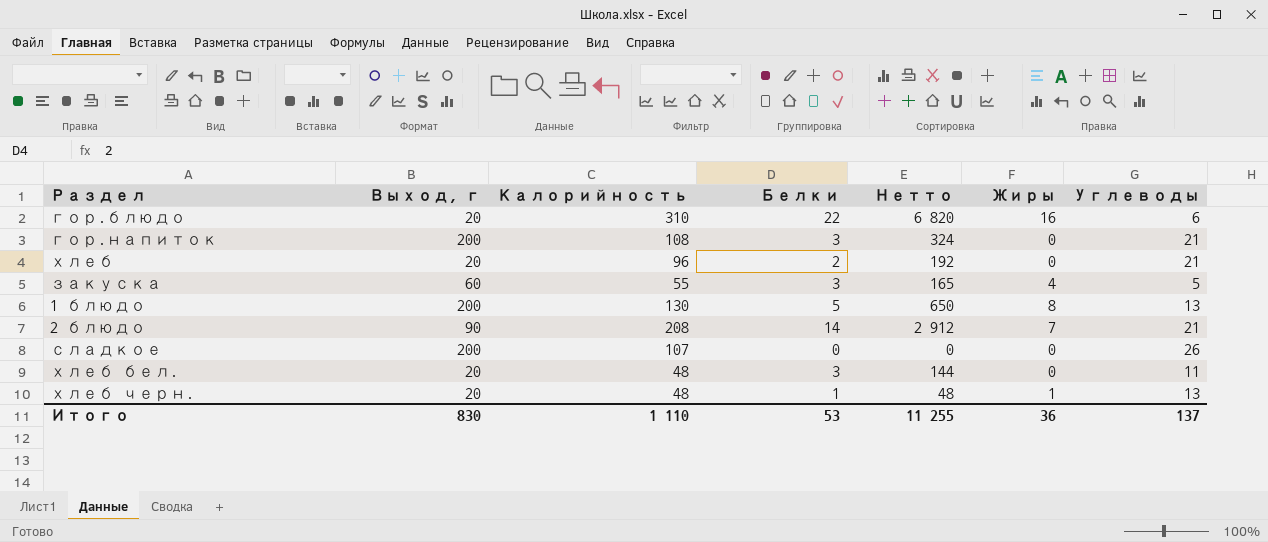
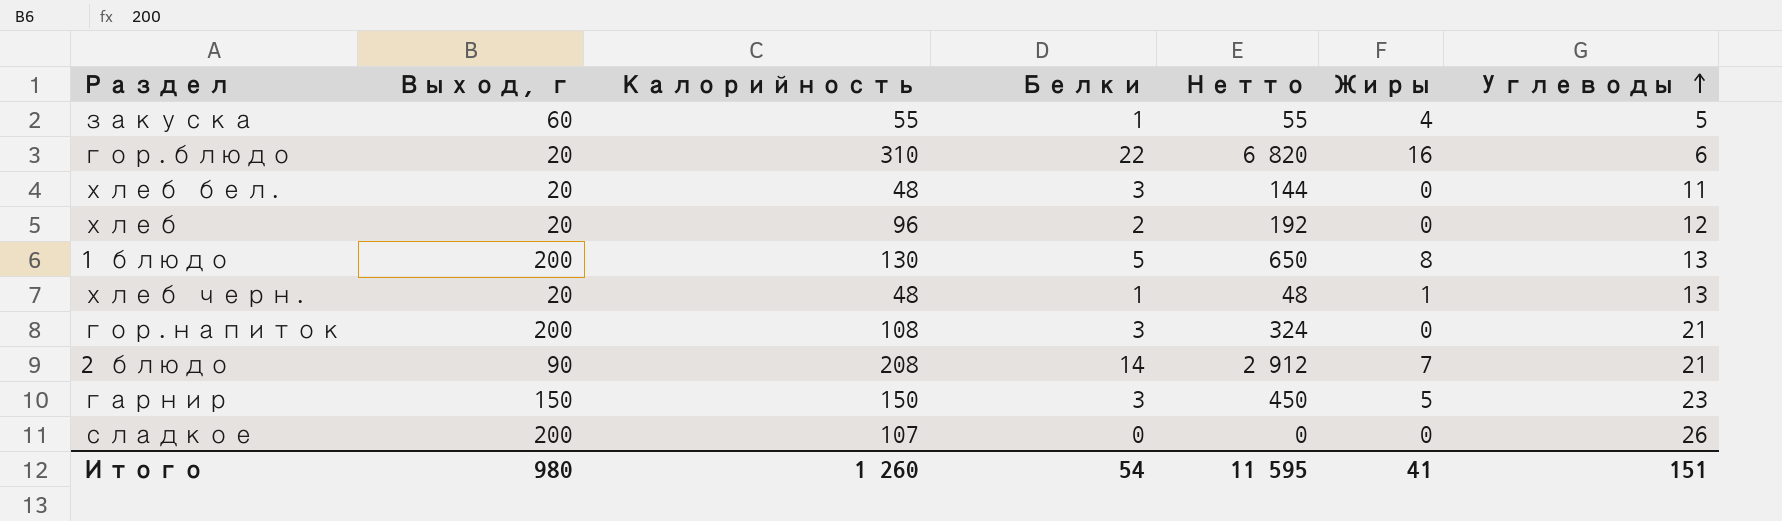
row order: none -> Углеводы ascending
закуска | Белки: 3 -> 1
закуска | Нетто: 165 -> 55
хлеб | Углеводы: 21 -> 12
row гарнир: none -> 150 | 150 | 3 | 450 | 5 | 23
Итого | Выход, г: 830 -> 980
Итого | Калорийность: 1 110 -> 1 260
Итого | Белки: 53 -> 54
Итого | Нетто: 11 255 -> 11 595
Итого | Жиры: 36 -> 41
Итого | Углеводы: 137 -> 151

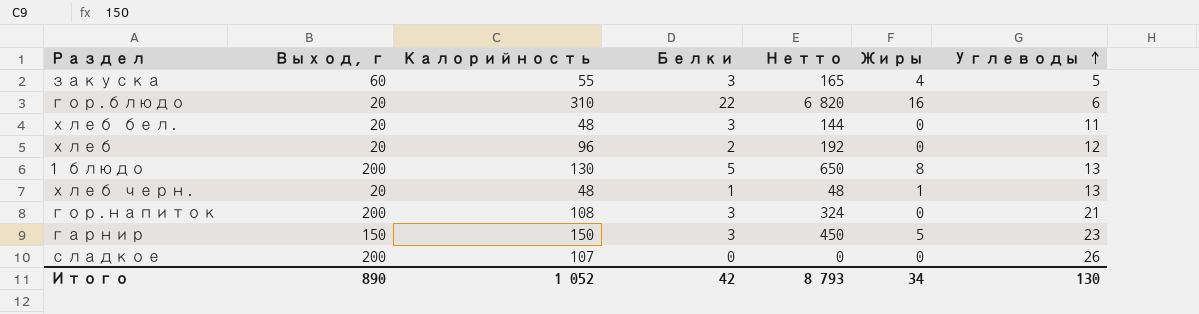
row 2 блюдо: 90 | 208 | 14 | 2 912 | 7 | 21 -> none
закуска | Белки: 1 -> 3
закуска | Нетто: 55 -> 165
Итого | Выход, г: 980 -> 890
Итого | Калорийность: 1 260 -> 1 052
Итого | Белки: 54 -> 42
Итого | Нетто: 11 595 -> 8 793
Итого | Жиры: 41 -> 34
Итого | Углеводы: 151 -> 130

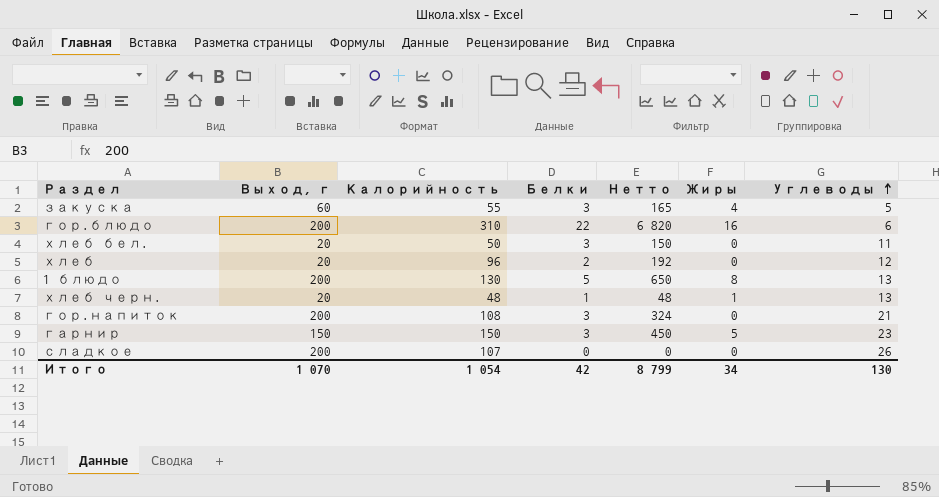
гор.блюдо | Выход, г: 20 -> 200
хлеб бел. | Калорийность: 48 -> 50
хлеб бел. | Нетто: 144 -> 150
Итого | Выход, г: 890 -> 1 070
Итого | Калорийность: 1 052 -> 1 054
Итого | Нетто: 8 793 -> 8 799

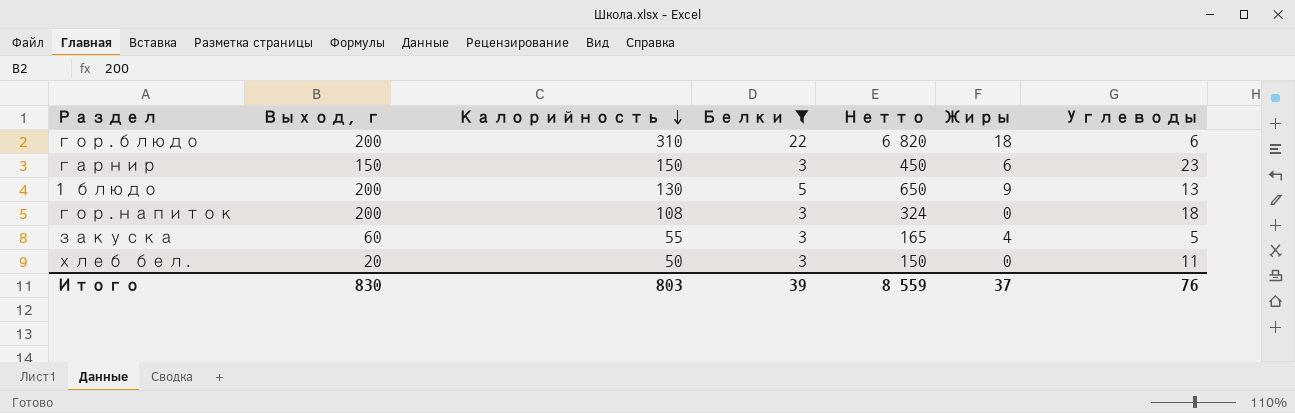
filter: none -> Белки >= 3
row order: Углеводы ascending -> Калорийность descending
гор.блюдо | Жиры: 16 -> 18
гарнир | Жиры: 5 -> 6
1 блюдо | Жиры: 8 -> 9
гор.напиток | Углеводы: 21 -> 18
Итого | Выход, г: 1 070 -> 830
Итого | Калорийность: 1 054 -> 803
Итого | Белки: 42 -> 39
Итого | Нетто: 8 799 -> 8 559
Итого | Жиры: 34 -> 37
Итого | Углеводы: 130 -> 76

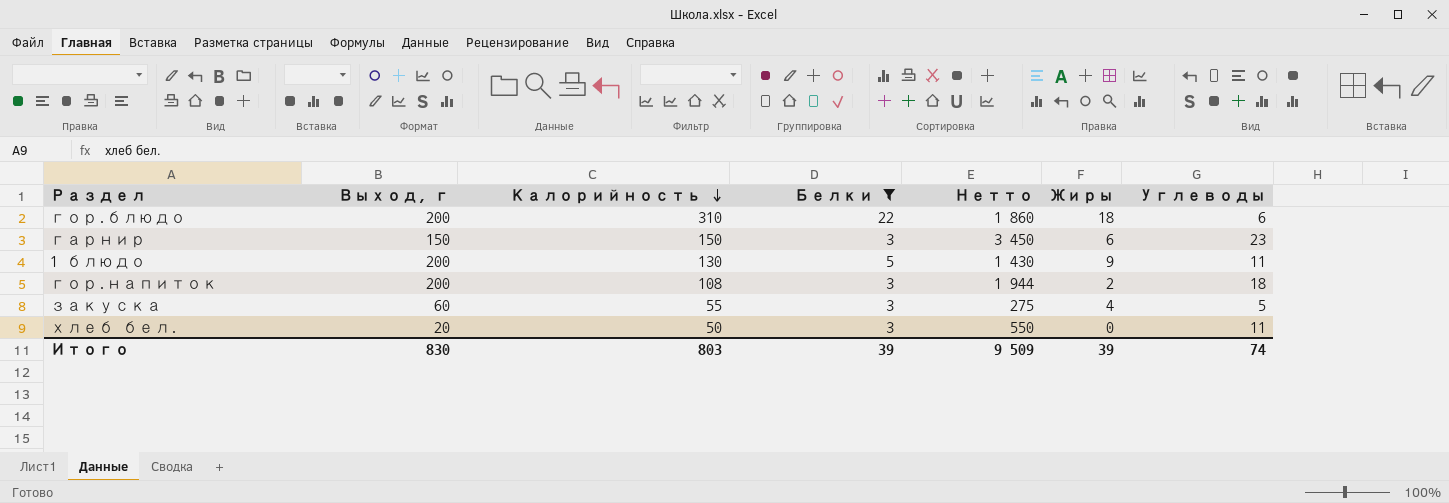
column Нетто | formula: [Калорийность] * [Белки] -> [Калорийность] * [Углеводы]
1 блюдо | Углеводы: 13 -> 11
гор.напиток | Жиры: 0 -> 2
Итого | Нетто: 8 559 -> 9 509
Итого | Жиры: 37 -> 39
Итого | Углеводы: 76 -> 74

